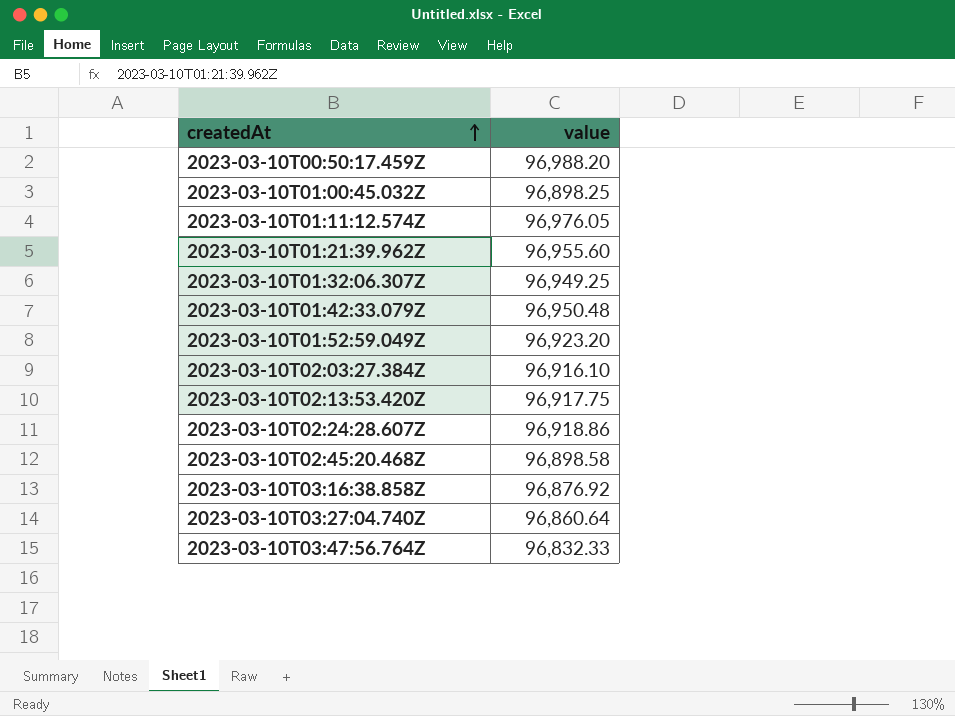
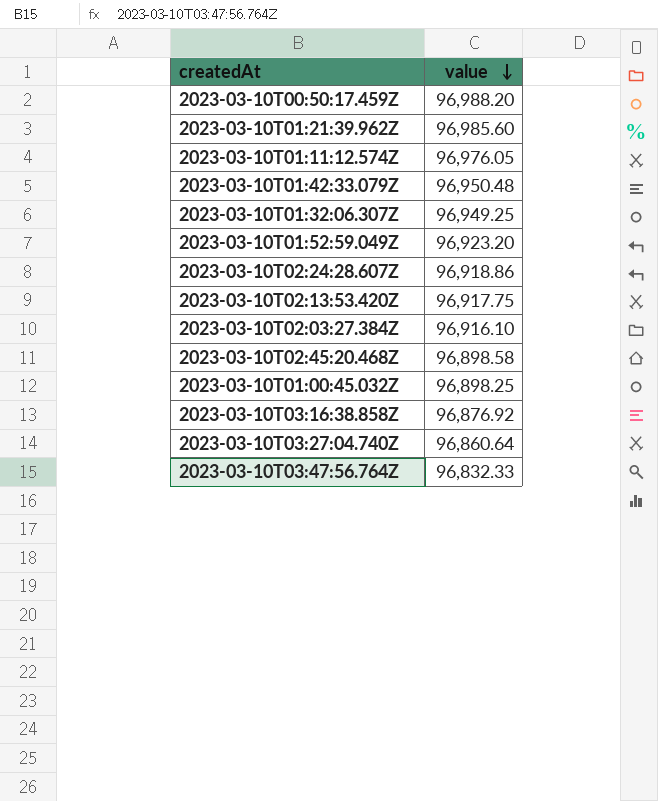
row order: createdAt ascending -> value descending
2023-03-10T01:21:39.962Z | value: 96,955.60 -> 96,985.60

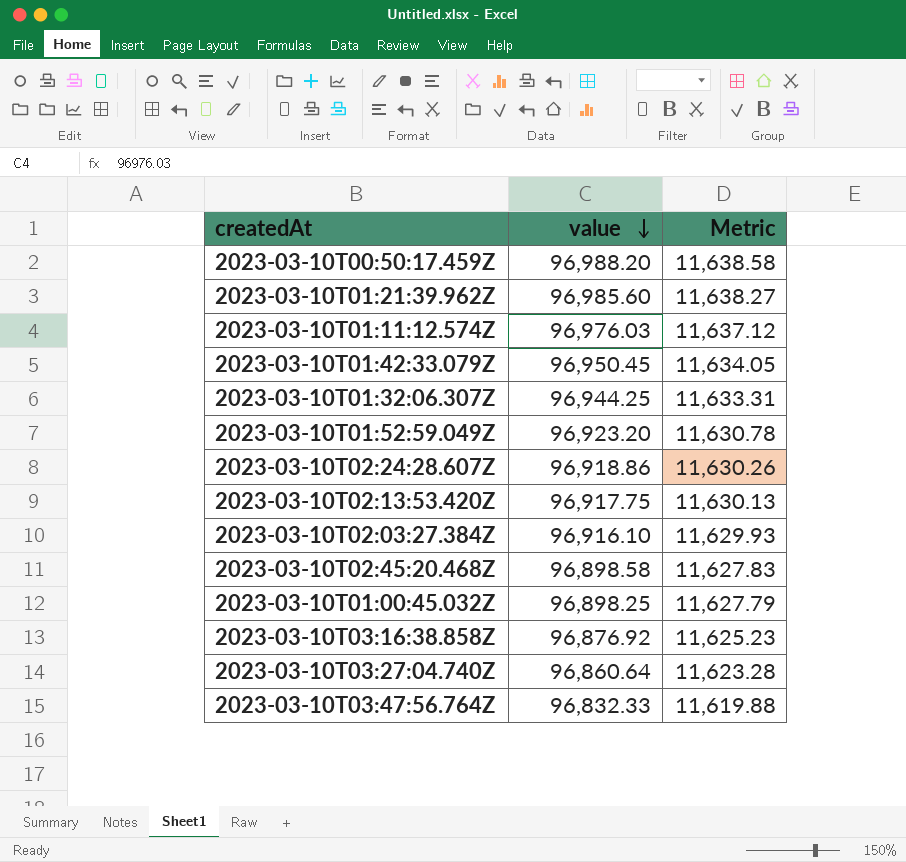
column Metric | formula: none -> [value] * 0.12
2023-03-10T01:11:12.574Z | value: 96,976.05 -> 96,976.03
2023-03-10T01:42:33.079Z | value: 96,950.48 -> 96,950.45
2023-03-10T01:32:06.307Z | value: 96,949.25 -> 96,944.25

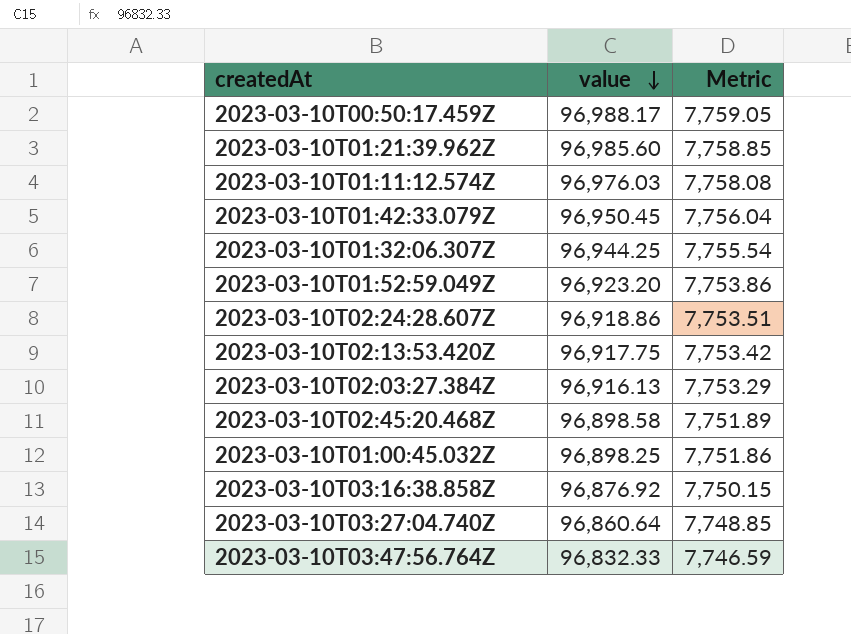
column Metric | formula: [value] * 0.12 -> [value] * 0.08
2023-03-10T00:50:17.459Z | value: 96,988.20 -> 96,988.17
2023-03-10T02:03:27.384Z | value: 96,916.10 -> 96,916.13

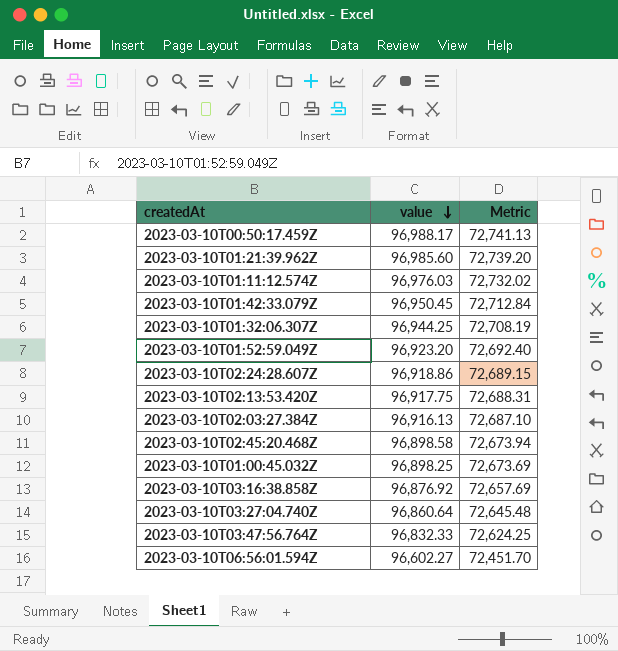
column Metric | formula: [value] * 0.08 -> [value] * 0.75
row 2023-03-10T06:56:01.594Z: none -> 96,602.27 | 72,451.70

